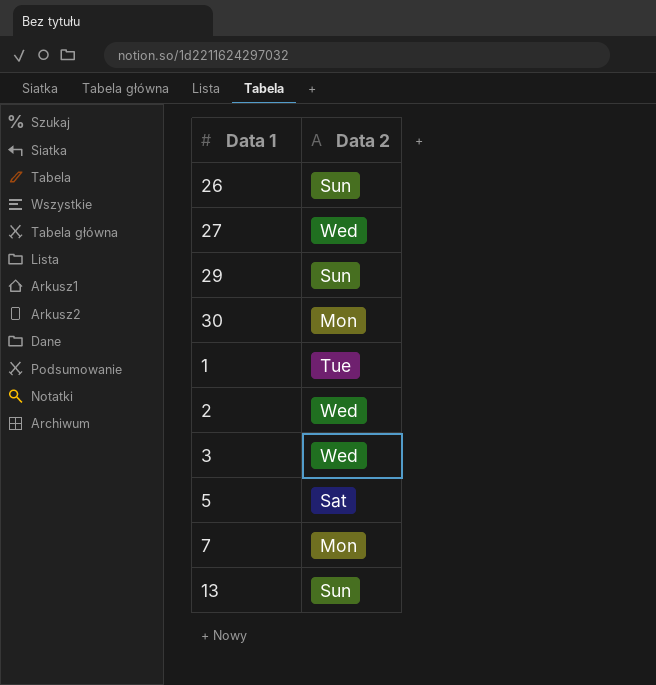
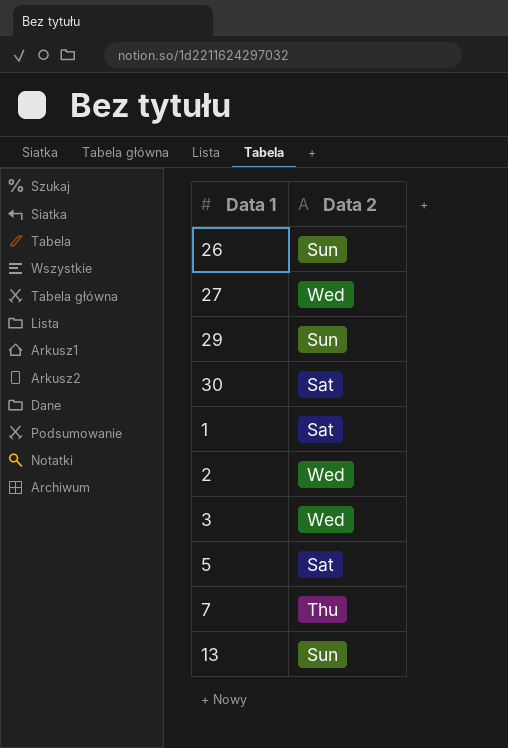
30 | Data 2: Mon -> Sat
1 | Data 2: Tue -> Sat
7 | Data 2: Mon -> Thu

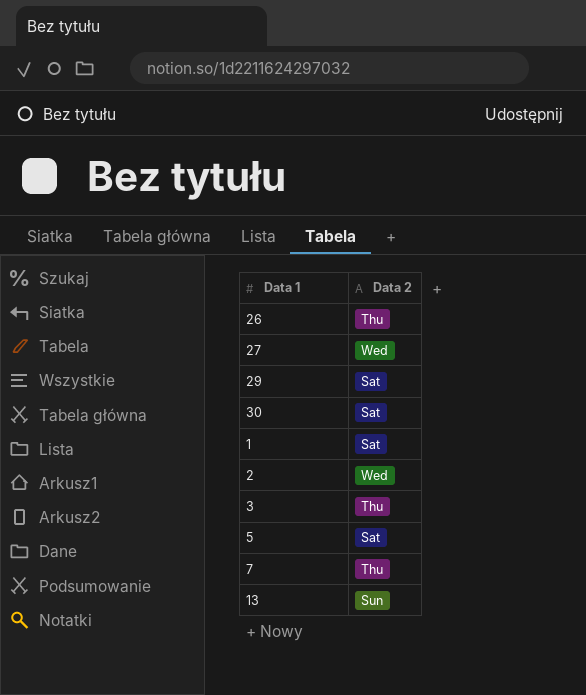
26 | Data 2: Sun -> Thu
29 | Data 2: Sun -> Sat
3 | Data 2: Wed -> Thu

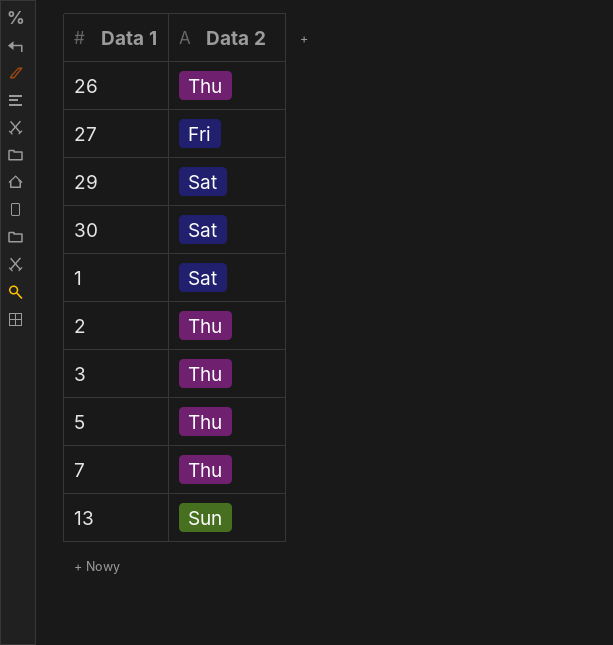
27 | Data 2: Wed -> Fri
2 | Data 2: Wed -> Thu
5 | Data 2: Sat -> Thu

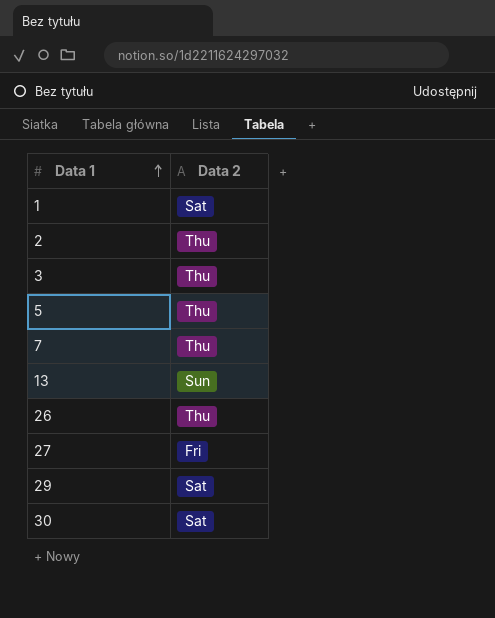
row order: none -> Data 1 ascending

